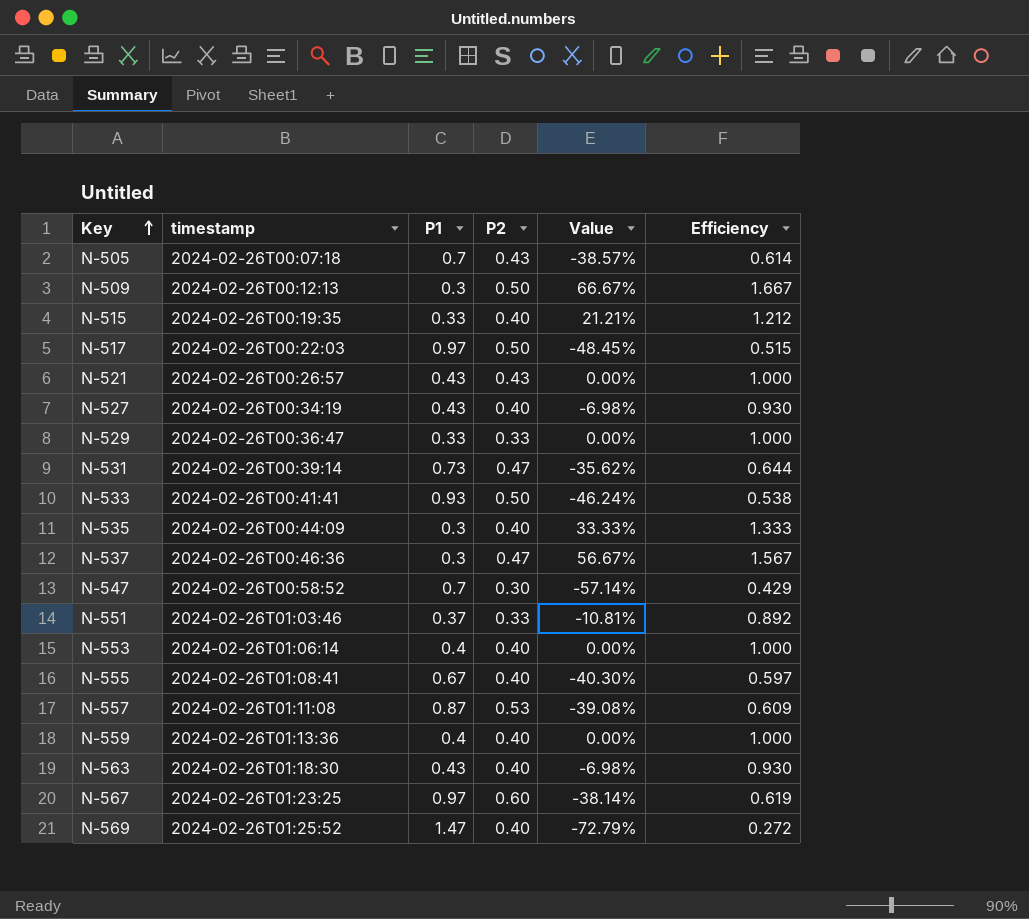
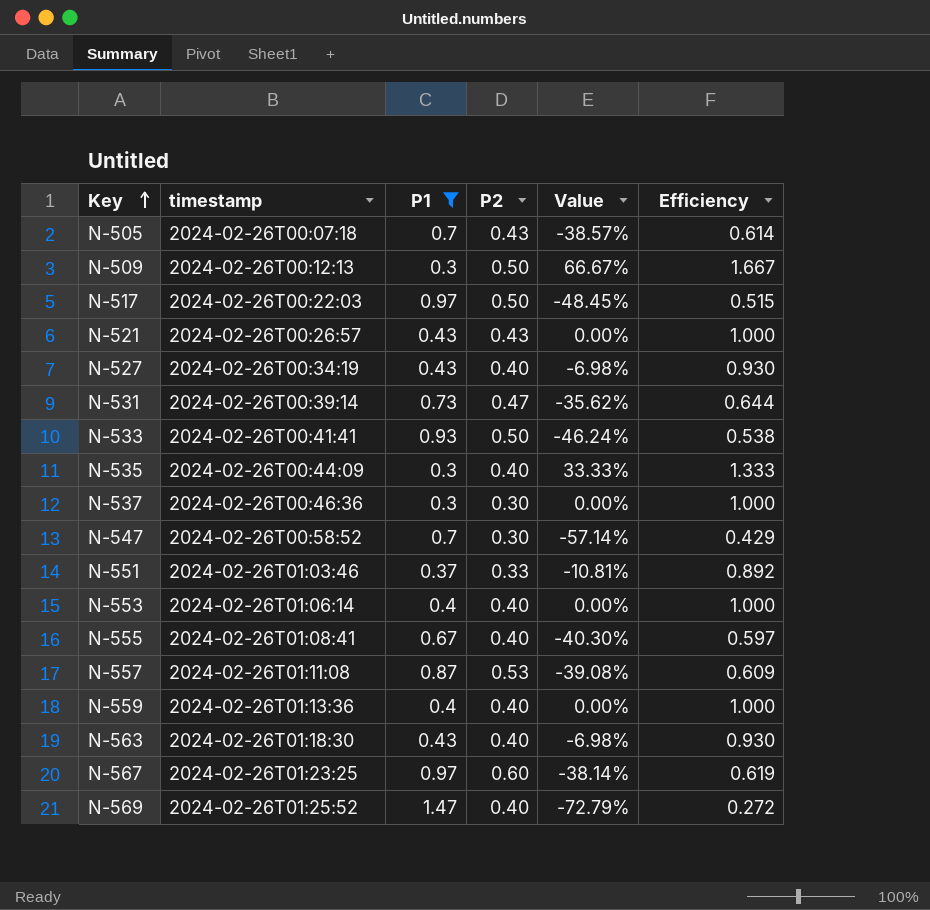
filter: none -> P1 != 0.33
N-537 | P2: 0.47 -> 0.30
N-537 | Value: 56.67% -> 0.00%
N-537 | Efficiency: 1.567 -> 1.000

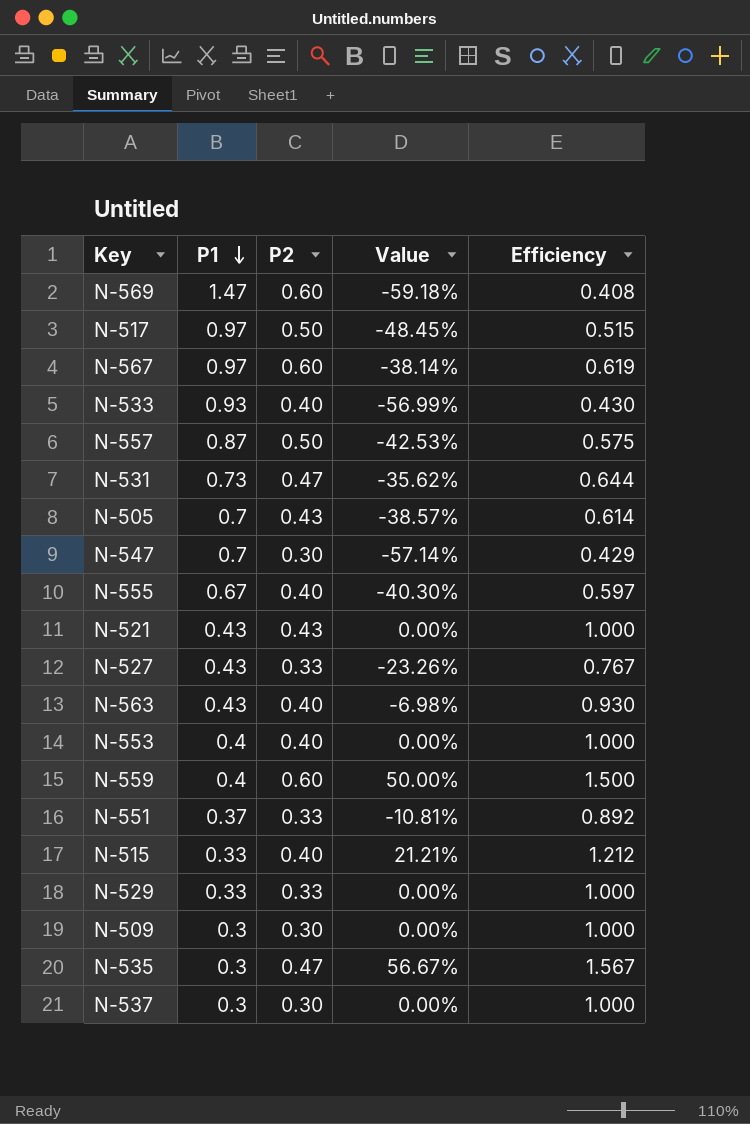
filter: P1 != 0.33 -> none
row order: Key ascending -> P1 descending
column timestamp | position: 2 -> none
N-569 | P2: 0.40 -> 0.60
N-569 | Value: -72.79% -> -59.18%
N-569 | Efficiency: 0.272 -> 0.408
N-533 | P2: 0.50 -> 0.40
N-533 | Value: -46.24% -> -56.99%
N-533 | Efficiency: 0.538 -> 0.430
N-557 | P2: 0.53 -> 0.50
N-557 | Value: -39.08% -> -42.53%
N-557 | Efficiency: 0.609 -> 0.575
N-527 | P2: 0.40 -> 0.33
N-527 | Value: -6.98% -> -23.26%
N-527 | Efficiency: 0.930 -> 0.767
N-559 | P2: 0.40 -> 0.60
N-559 | Value: 0.00% -> 50.00%
N-559 | Efficiency: 1.000 -> 1.500
N-509 | P2: 0.50 -> 0.30
N-509 | Value: 66.67% -> 0.00%
N-509 | Efficiency: 1.667 -> 1.000
N-535 | P2: 0.40 -> 0.47
N-535 | Value: 33.33% -> 56.67%
N-535 | Efficiency: 1.333 -> 1.567

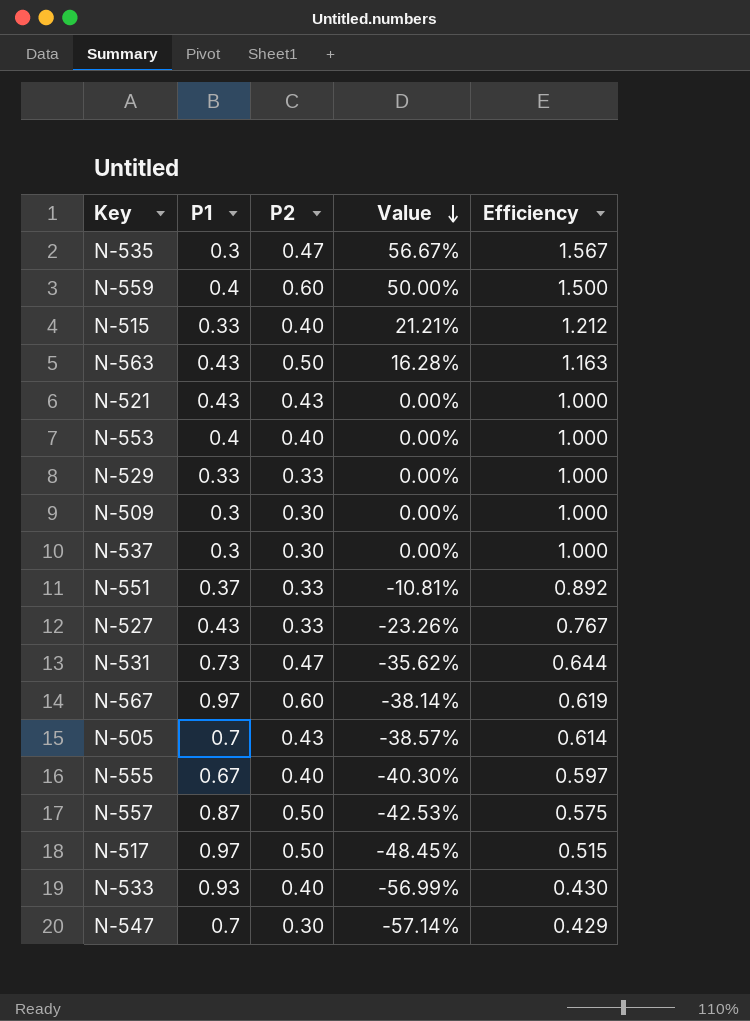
row order: P1 descending -> Value descending
row N-569: 1.47 | 0.60 | -59.18% | 0.408 -> none
N-563 | P2: 0.40 -> 0.50
N-563 | Value: -6.98% -> 16.28%
N-563 | Efficiency: 0.930 -> 1.163

